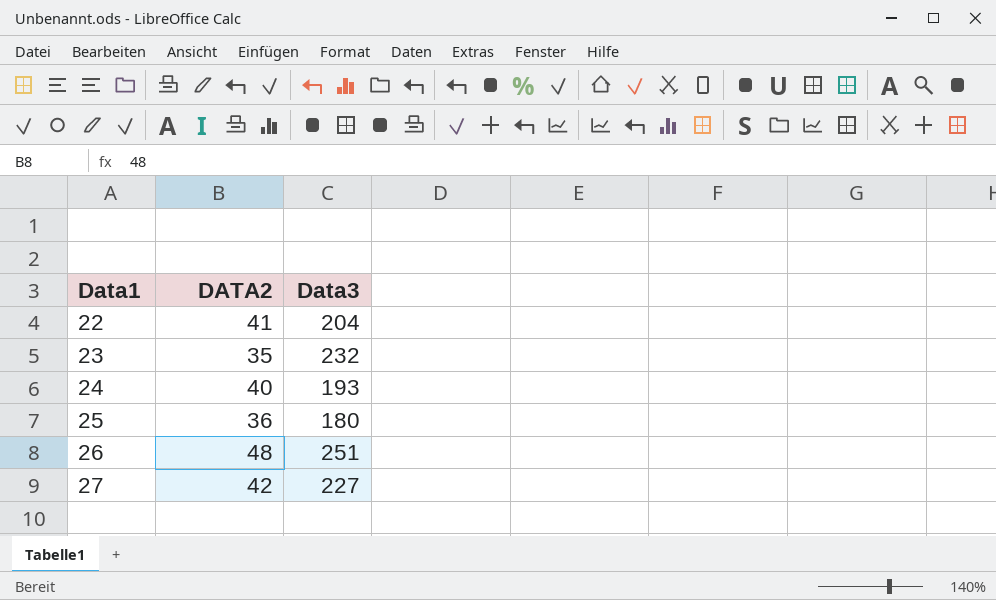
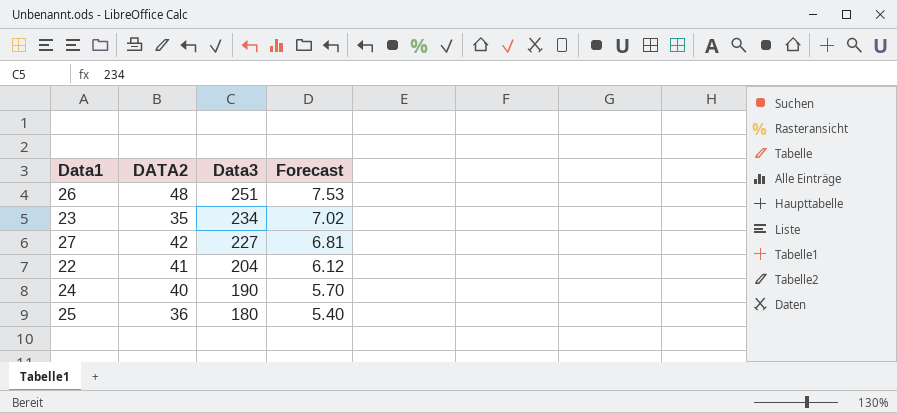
row order: Data1 ascending -> Data3 descending
column Forecast | formula: none -> [Data3] * 0.03
23 | Data3: 232 -> 234
24 | Data3: 193 -> 190

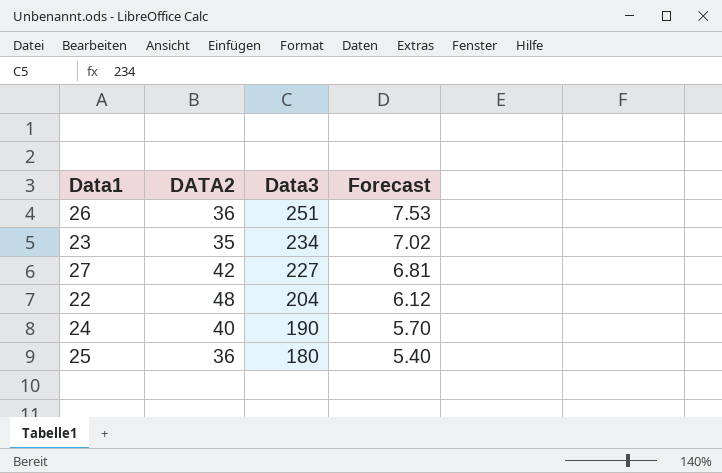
26 | DATA2: 48 -> 36
22 | DATA2: 41 -> 48

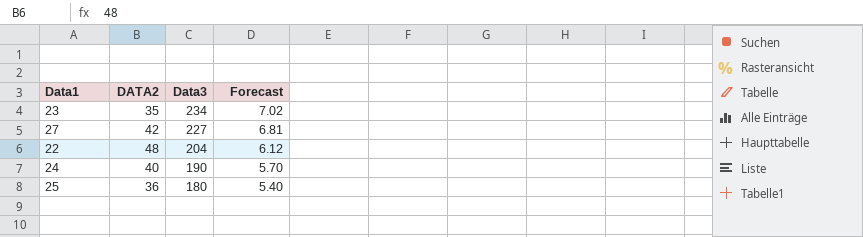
row 26: 36 | 251 | 7.53 -> none

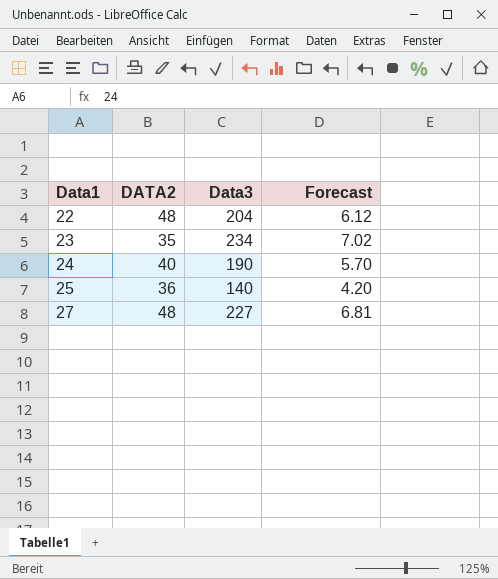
row order: Data3 descending -> Data1 ascending
25 | Data3: 180 -> 140
25 | Forecast: 5.40 -> 4.20
27 | DATA2: 42 -> 48

